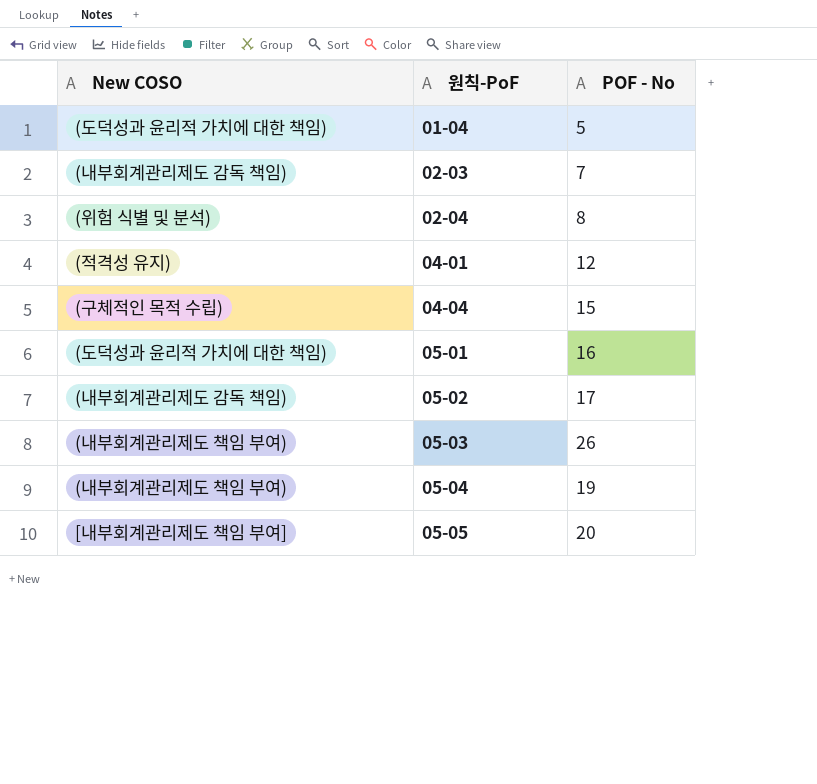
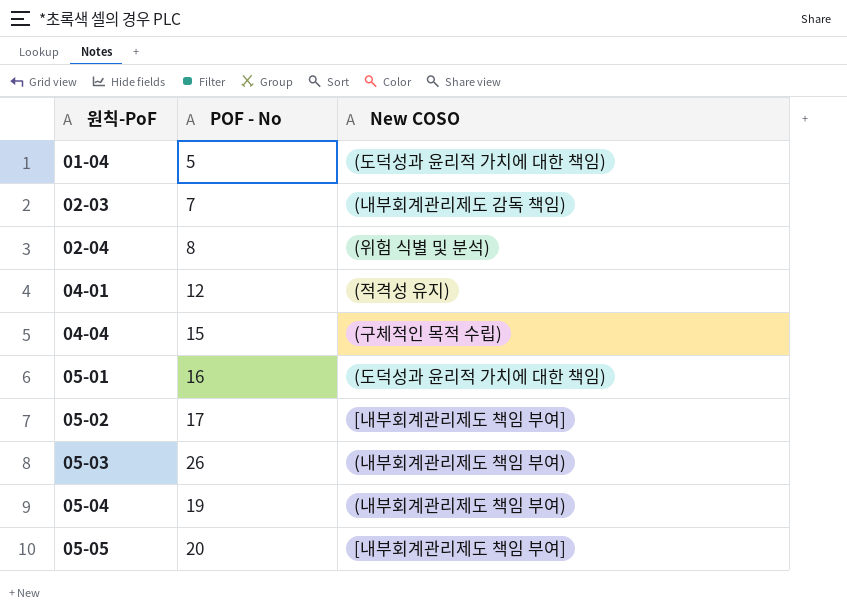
column New COSO | position: 1 -> 3
05-02 | New COSO: (내부회계관리제도 감독 책임) -> [내부회계관리제도 책임 부여]

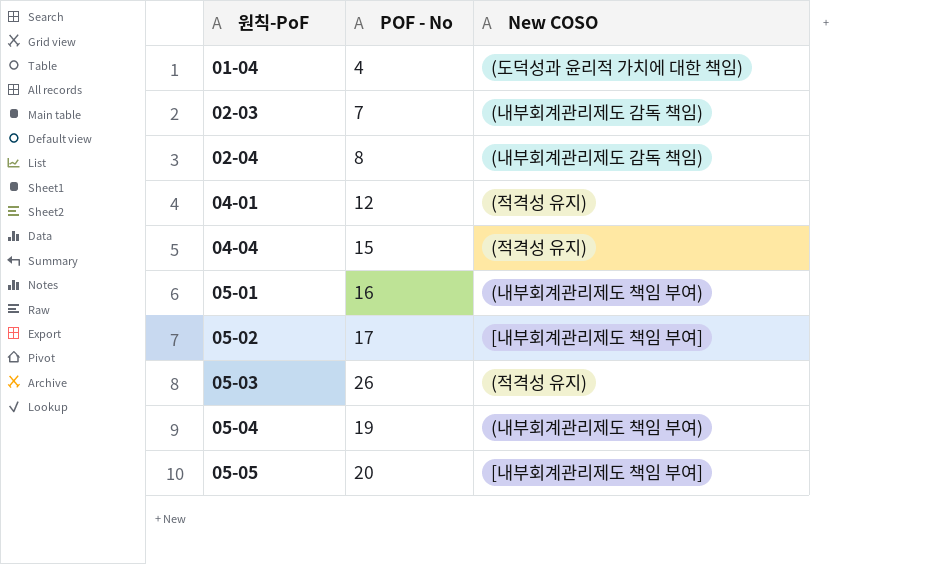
01-04 | POF - No: 5 -> 4
02-04 | New COSO: (위험 식별 및 분석) -> (내부회계관리제도 감독 책임)
04-04 | New COSO: (구체적인 목적 수립) -> (적격성 유지)
05-01 | New COSO: (도덕성과 윤리적 가치에 대한 책임) -> (내부회계관리제도 책임 부여)
05-03 | New COSO: (내부회계관리제도 책임 부여) -> (적격성 유지)

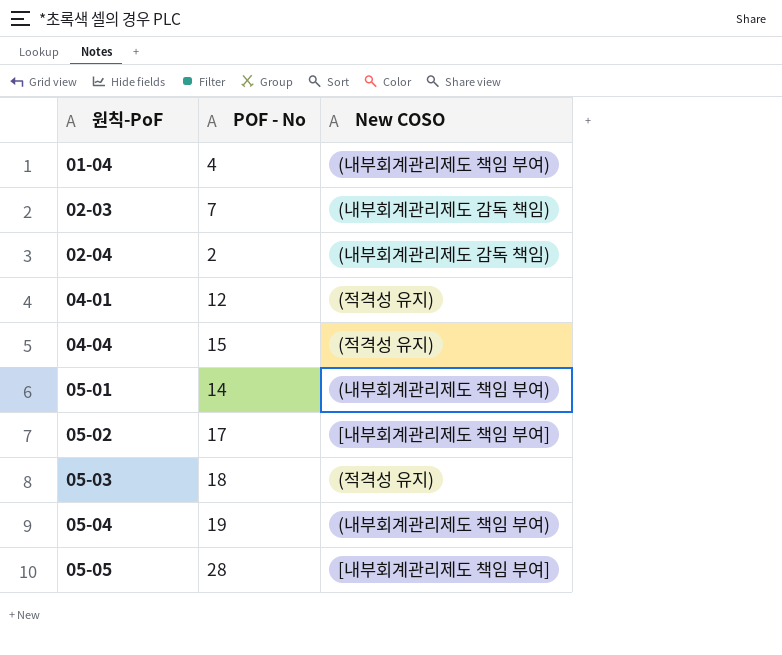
01-04 | New COSO: (도덕성과 윤리적 가치에 대한 책임) -> (내부회계관리제도 책임 부여)
02-04 | POF - No: 8 -> 2
05-01 | POF - No: 16 -> 14
05-03 | POF - No: 26 -> 18
05-05 | POF - No: 20 -> 28

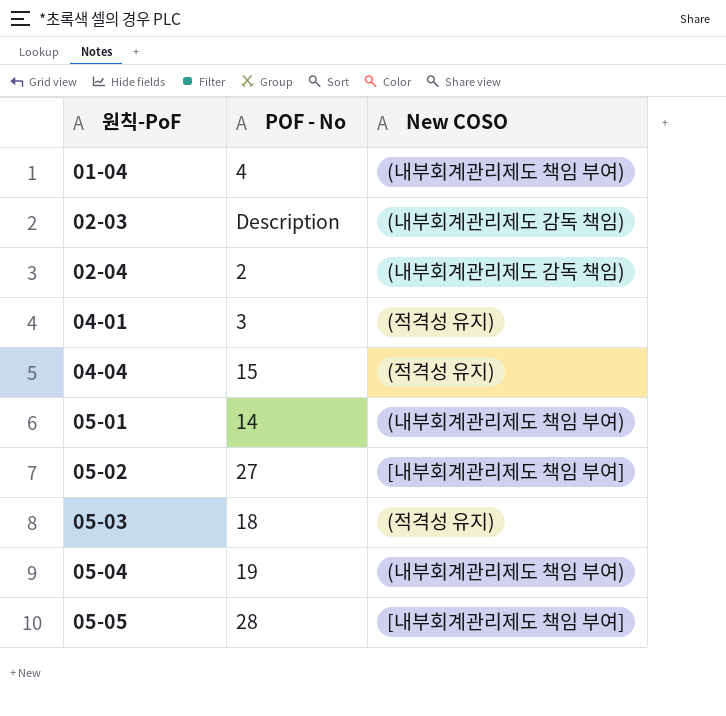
02-03 | POF - No: 7 -> Description
04-01 | POF - No: 12 -> 3
05-02 | POF - No: 17 -> 27

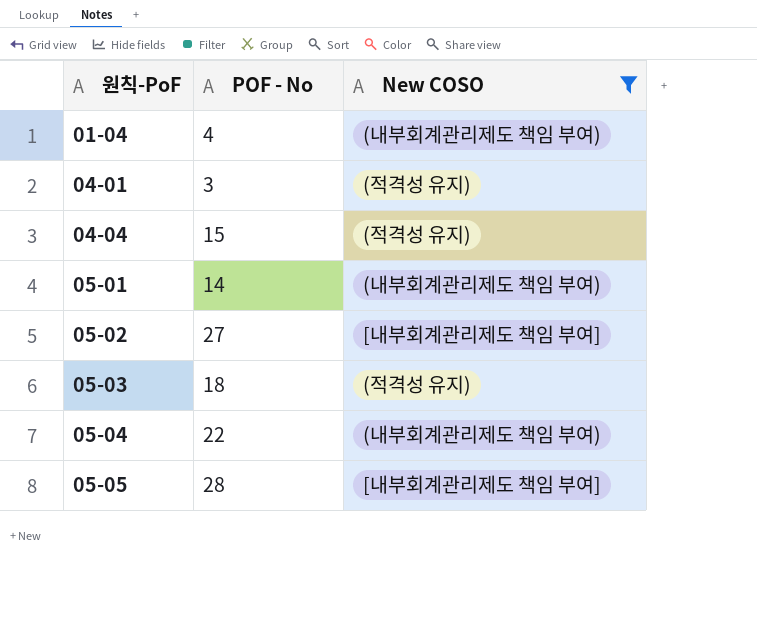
filter: none -> New COSO != (내부회계관리제도 감독 책임)
05-04 | POF - No: 19 -> 22

